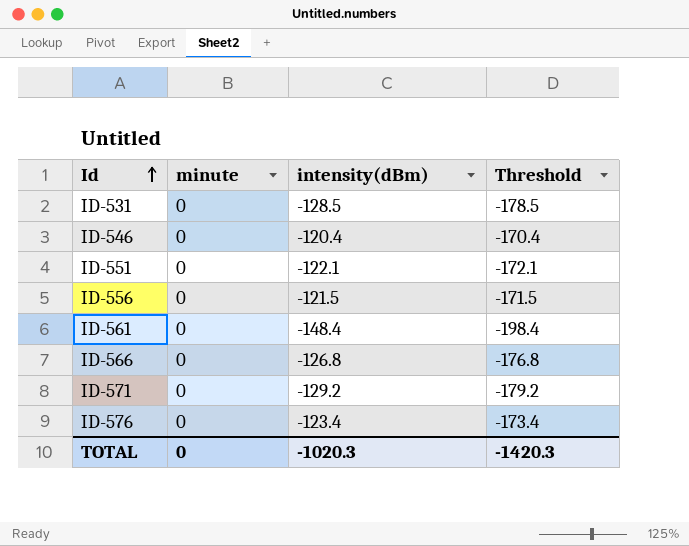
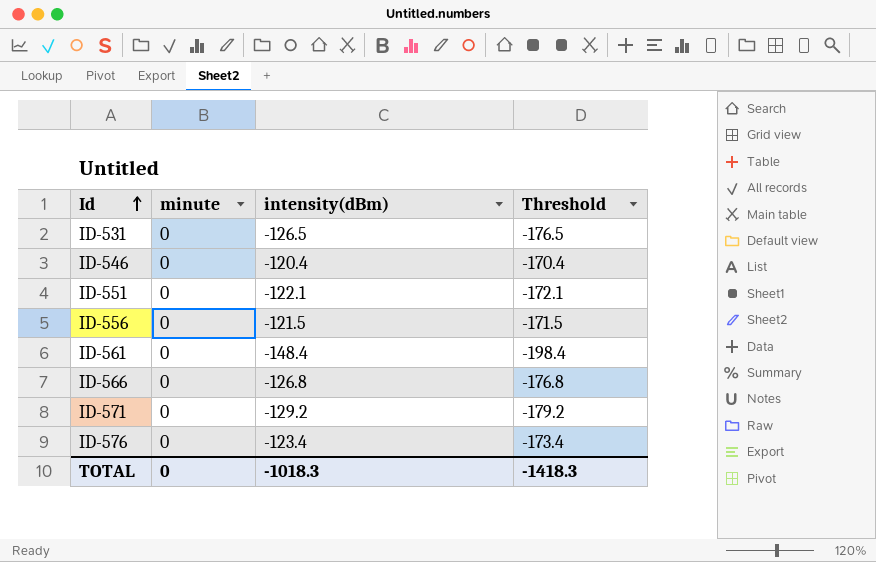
ID-531 | intensity(dBm): -128.5 -> -126.5
ID-531 | Threshold: -178.5 -> -176.5
TOTAL | intensity(dBm): -1020.3 -> -1018.3
TOTAL | Threshold: -1420.3 -> -1418.3

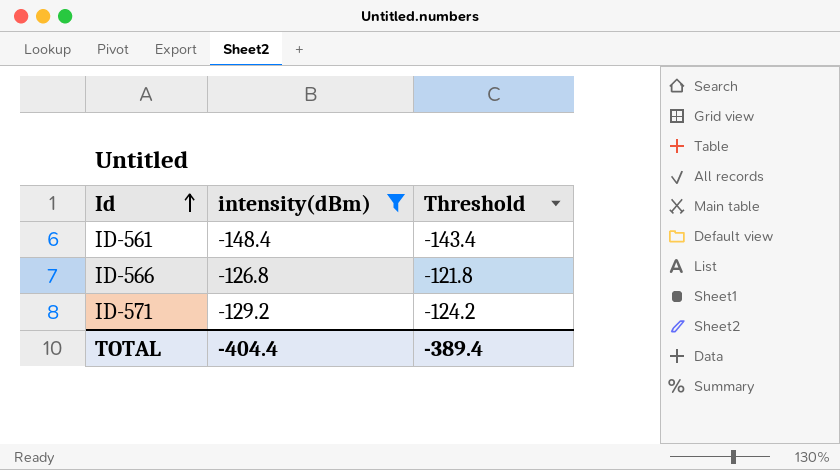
filter: none -> intensity(dBm) <= -126.8
column minute | position: 2 -> none
column Threshold | formula: [intensity(dBm)] - 50 -> [intensity(dBm)] + 5
TOTAL | intensity(dBm): -1018.3 -> -404.4
TOTAL | Threshold: -1418.3 -> -389.4

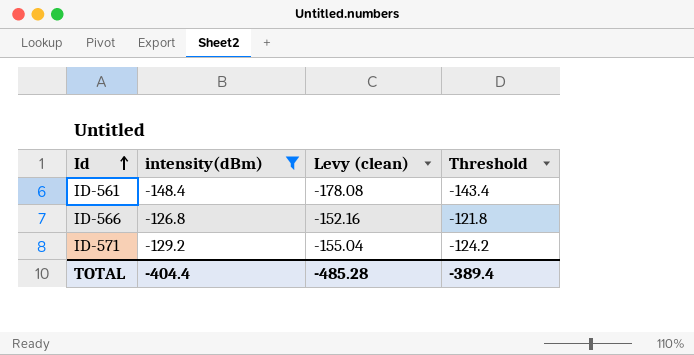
column Levy (clean) | formula: none -> [intensity(dBm)] * 1.2

